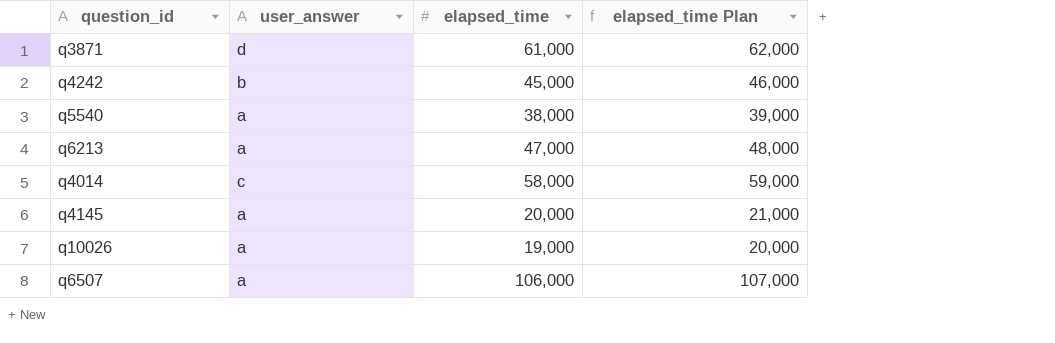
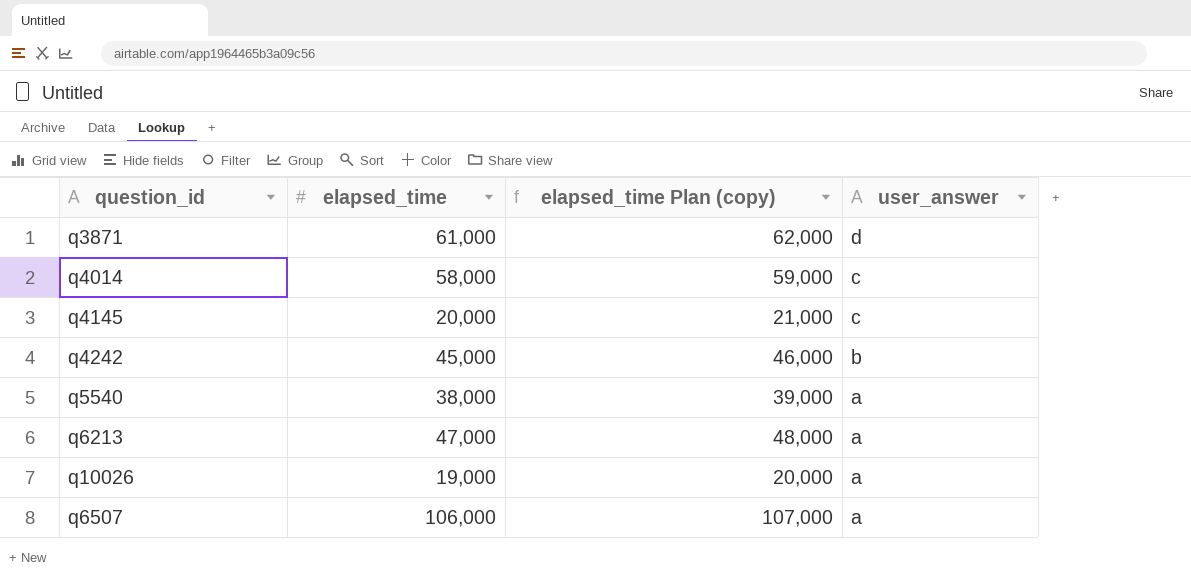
row order: none -> user_answer descending
column name: elapsed_time Plan -> elapsed_time Plan (copy)
column user_answer | position: 2 -> 4
q4145 | user_answer: a -> c

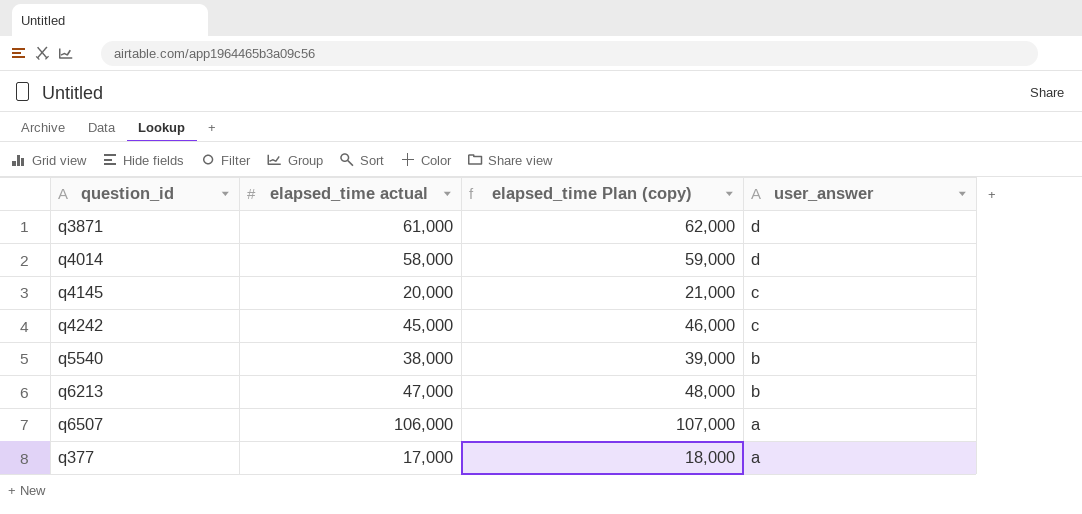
column name: elapsed_time -> elapsed_time actual
row q10026: 19,000 | 20,000 | a -> none
q4014 | user_answer: c -> d
q4242 | user_answer: b -> c
q5540 | user_answer: a -> b
q6213 | user_answer: a -> b
row q377: none -> 17,000 | 18,000 | a

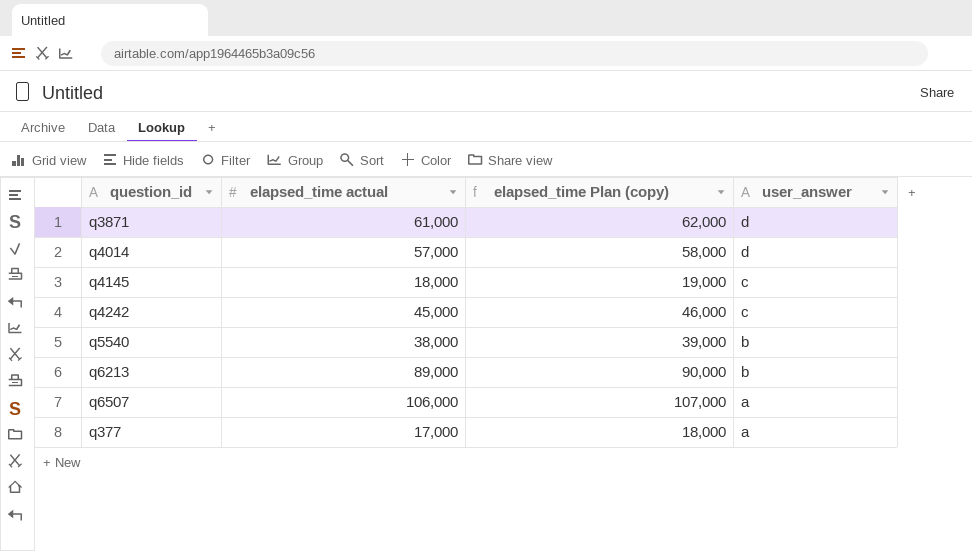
q4014 | elapsed_time actual: 58,000 -> 57,000
q4014 | elapsed_time Plan (copy): 59,000 -> 58,000
q4145 | elapsed_time actual: 20,000 -> 18,000
q4145 | elapsed_time Plan (copy): 21,000 -> 19,000
q6213 | elapsed_time actual: 47,000 -> 89,000
q6213 | elapsed_time Plan (copy): 48,000 -> 90,000

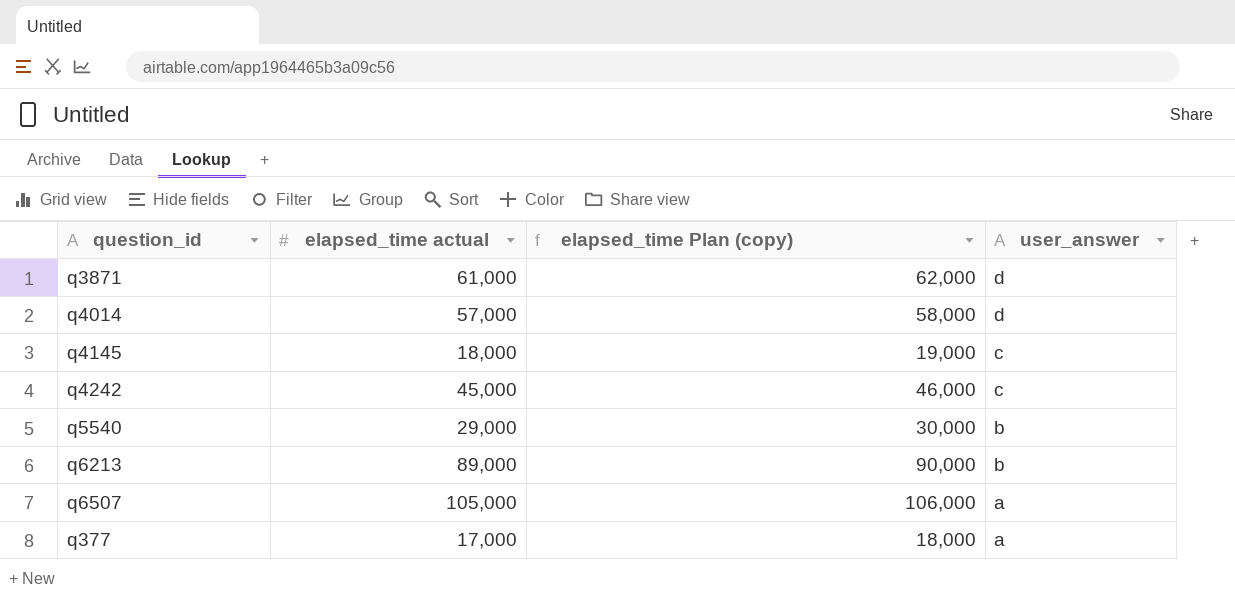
q5540 | elapsed_time actual: 38,000 -> 29,000
q5540 | elapsed_time Plan (copy): 39,000 -> 30,000
q6507 | elapsed_time actual: 106,000 -> 105,000
q6507 | elapsed_time Plan (copy): 107,000 -> 106,000

